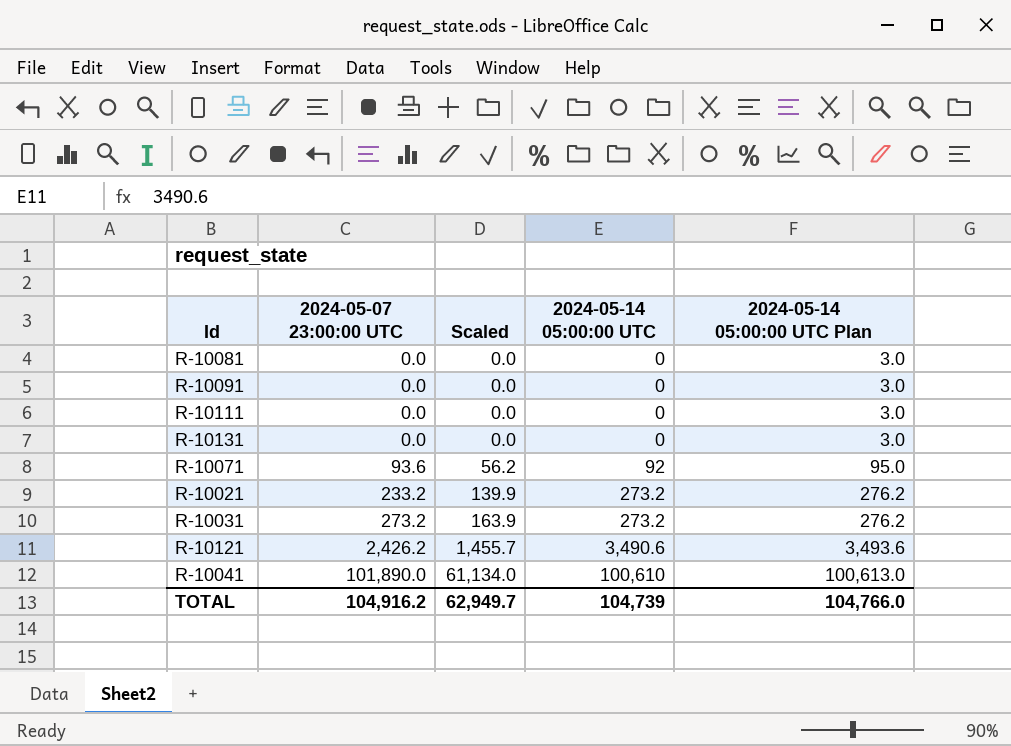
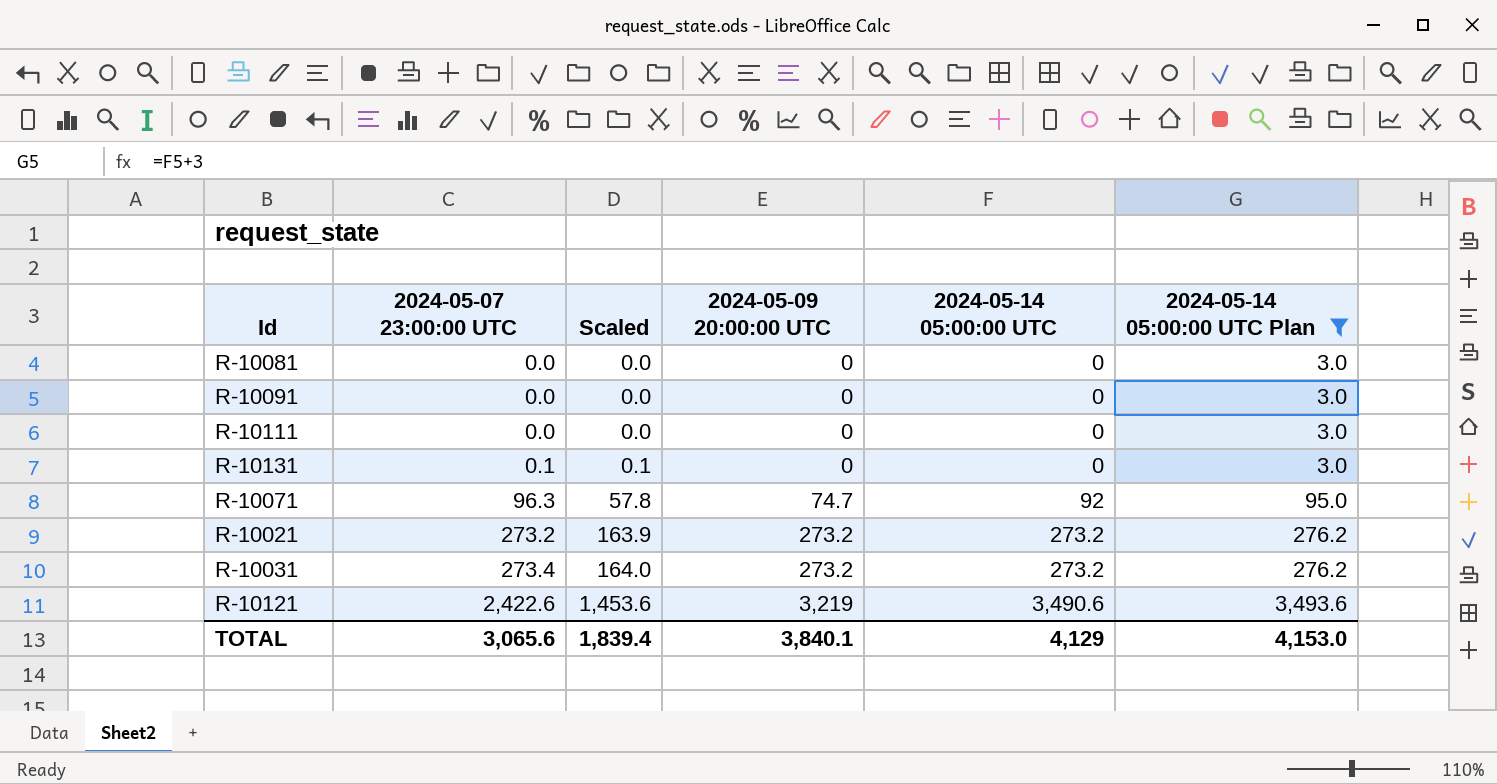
filter: none -> 2024-05-14 05:00:00 UTC Plan != 100,613.0
column 2024-05-09 20:00:00 UTC | position: none -> 4
R-10131 | 2024-05-07 23:00:00 UTC: 0.0 -> 0.1
R-10131 | Scaled: 0.0 -> 0.1
R-10071 | 2024-05-07 23:00:00 UTC: 93.6 -> 96.3
R-10071 | Scaled: 56.2 -> 57.8
R-10021 | 2024-05-07 23:00:00 UTC: 233.2 -> 273.2
R-10021 | Scaled: 139.9 -> 163.9
R-10031 | 2024-05-07 23:00:00 UTC: 273.2 -> 273.4
R-10031 | Scaled: 163.9 -> 164.0
R-10121 | 2024-05-07 23:00:00 UTC: 2,426.2 -> 2,422.6
R-10121 | Scaled: 1,455.7 -> 1,453.6
TOTAL | 2024-05-07 23:00:00 UTC: 104,916.2 -> 3,065.6
TOTAL | Scaled: 62,949.7 -> 1,839.4
TOTAL | 2024-05-14 05:00:00 UTC: 104,739 -> 4,129
TOTAL | 2024-05-14 05:00:00 UTC Plan: 104,766.0 -> 4,153.0

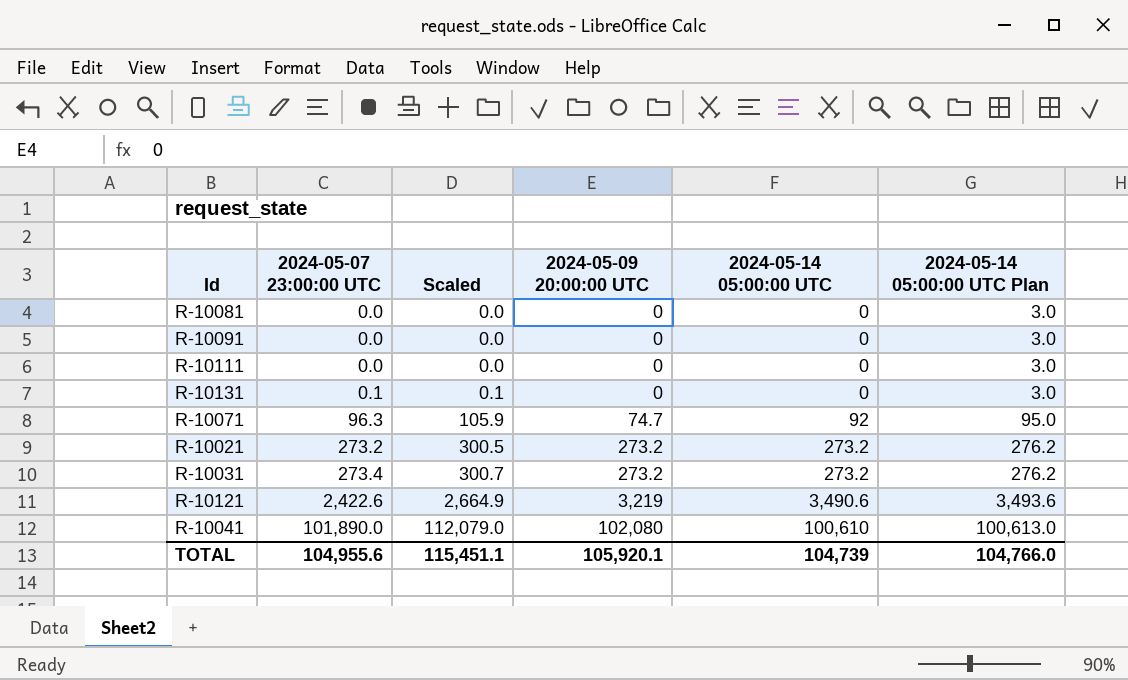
filter: 2024-05-14 05:00:00 UTC Plan != 100,613.0 -> none
column Scaled | formula: [2024-05-07 23:00:00 UTC] * 0.6 -> [2024-05-07 23:00:00 UTC] * 1.1
TOTAL | 2024-05-07 23:00:00 UTC: 3,065.6 -> 104,955.6
TOTAL | Scaled: 1,839.4 -> 115,451.1
TOTAL | 2024-05-09 20:00:00 UTC: 3,840.1 -> 105,920.1
TOTAL | 2024-05-14 05:00:00 UTC: 4,129 -> 104,739
TOTAL | 2024-05-14 05:00:00 UTC Plan: 4,153.0 -> 104,766.0

